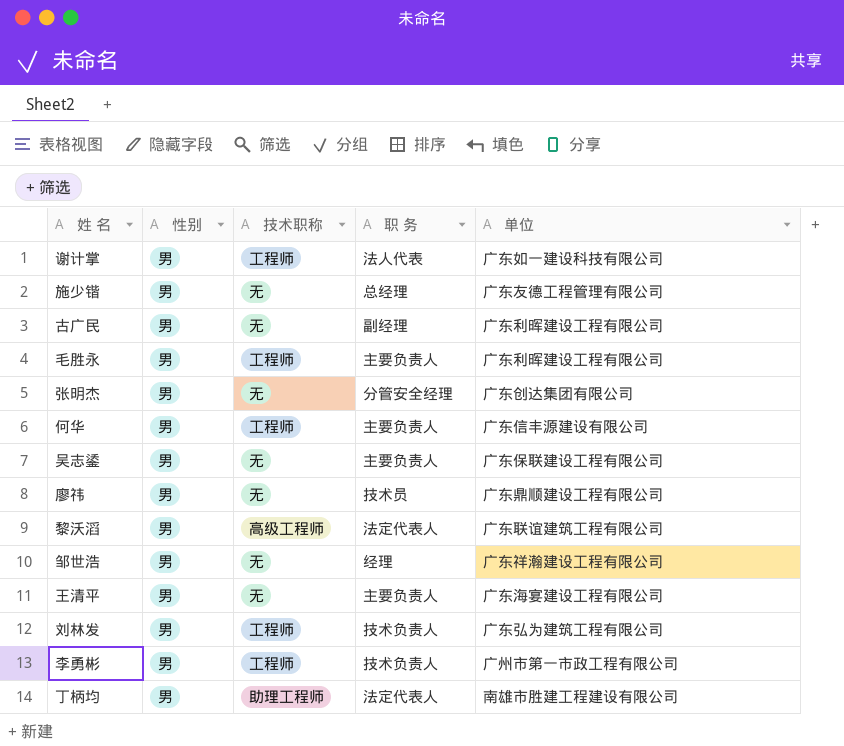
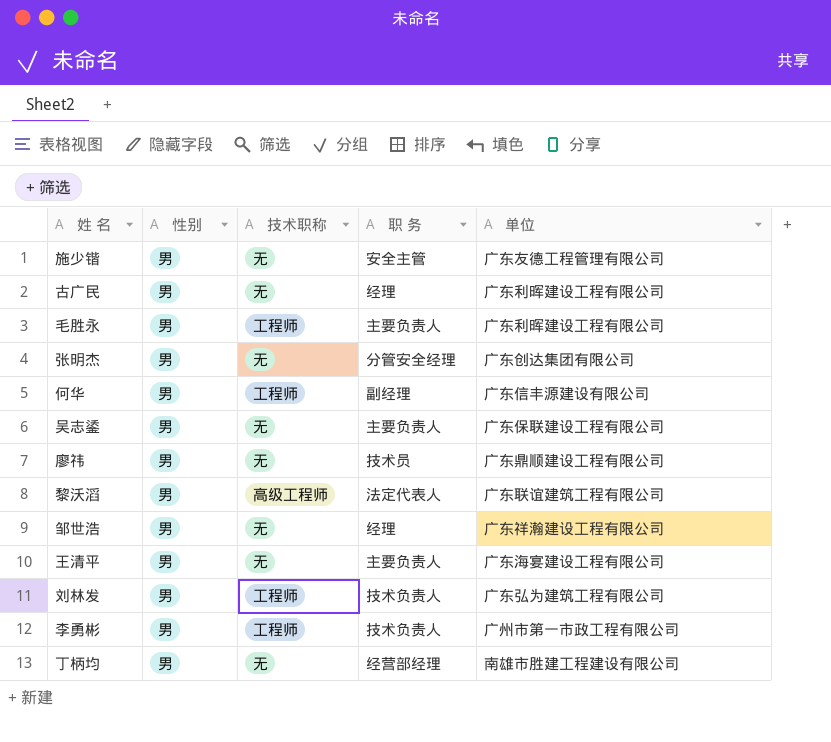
row 谢计掌: 男 | 工程师 | 法人代表 | 广东如一建设科技有限公司 -> none
施少锴 | 职 务: 总经理 -> 安全主管
古广民 | 职 务: 副经理 -> 经理
何华 | 职 务: 主要负责人 -> 副经理
丁柄均 | 技术职称: 助理工程师 -> 无
丁柄均 | 职 务: 法定代表人 -> 经营部经理

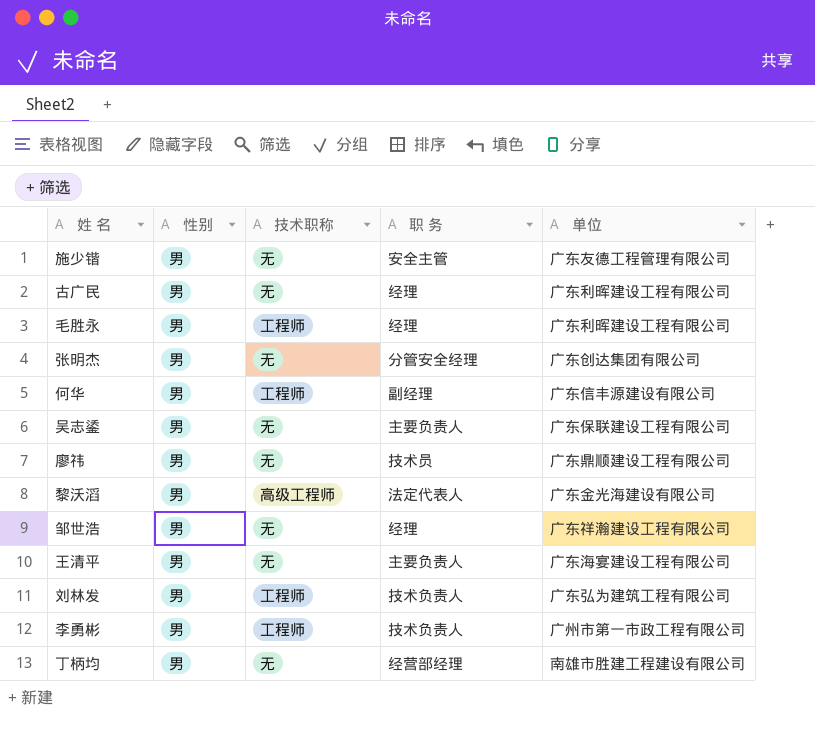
毛胜永 | 职 务: 主要负责人 -> 经理
黎沃滔 | 单位: 广东联谊建筑工程有限公司 -> 广东金光海建设有限公司

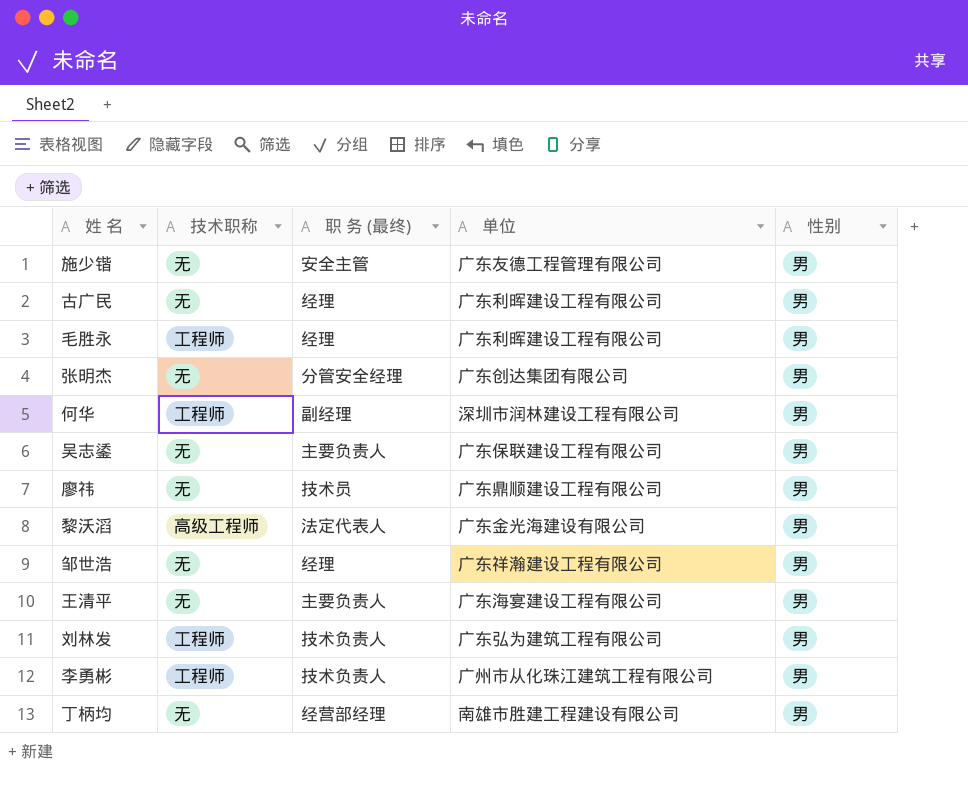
column name: 职 务 -> 职 务 (最终)
column 性别 | position: 2 -> 5
何华 | 单位: 广东信丰源建设有限公司 -> 深圳市润林建设工程有限公司
李勇彬 | 单位: 广州市第一市政工程有限公司 -> 广州市从化珠江建筑工程有限公司

